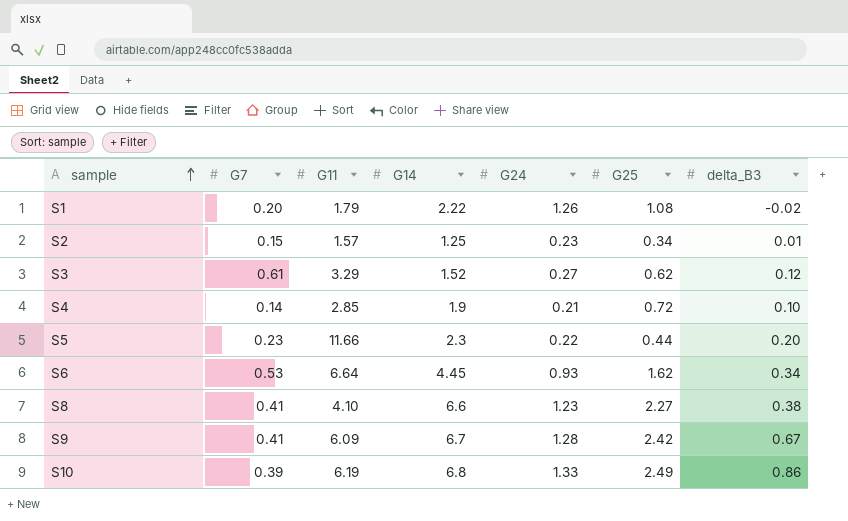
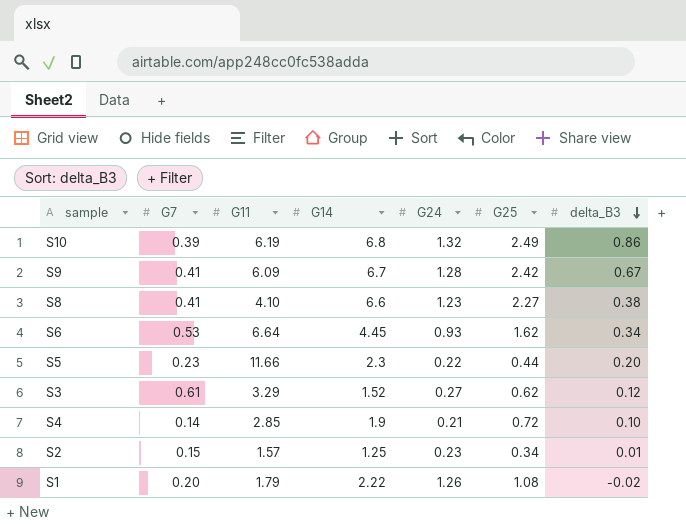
row order: sample ascending -> delta_B3 descending
S10 | G24: 1.33 -> 1.32

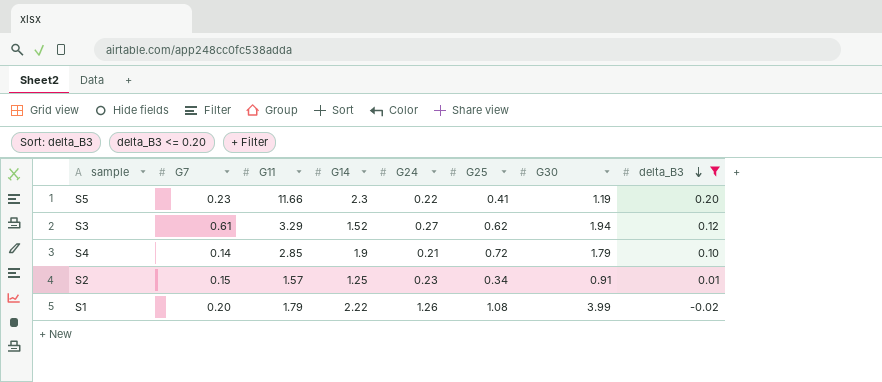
filter: none -> delta_B3 <= 0.20
column G30 | position: none -> 7
S5 | G25: 0.44 -> 0.41

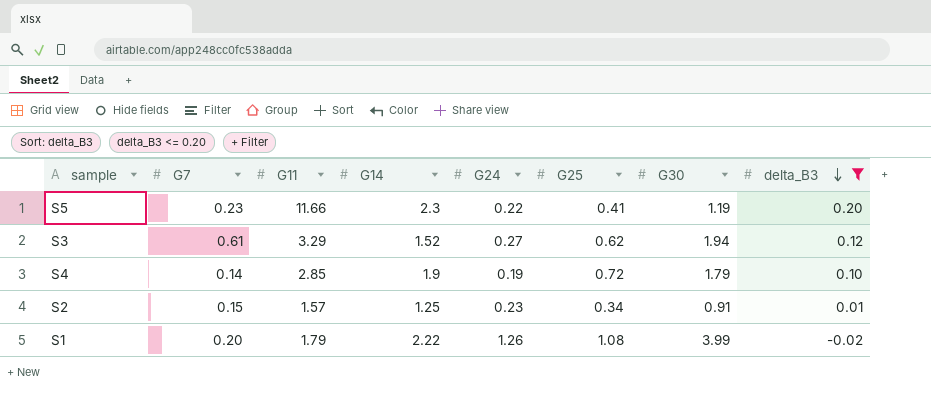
S4 | G24: 0.21 -> 0.19

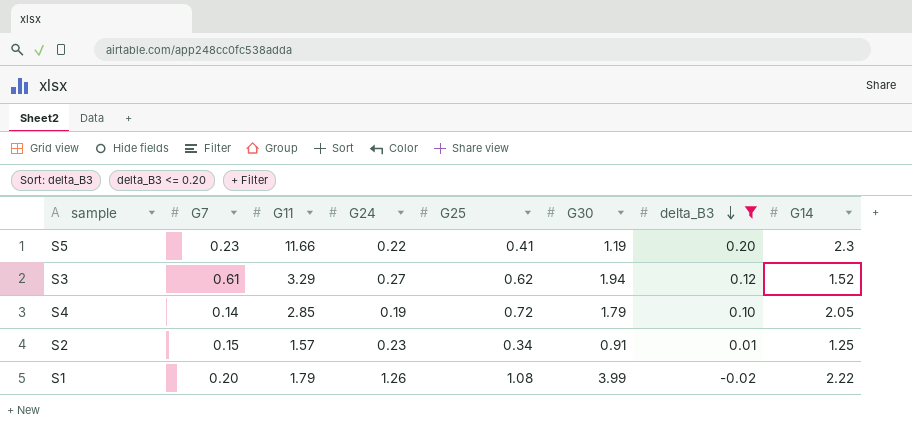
column G14 | position: 4 -> 8
S4 | G14: 1.9 -> 2.05

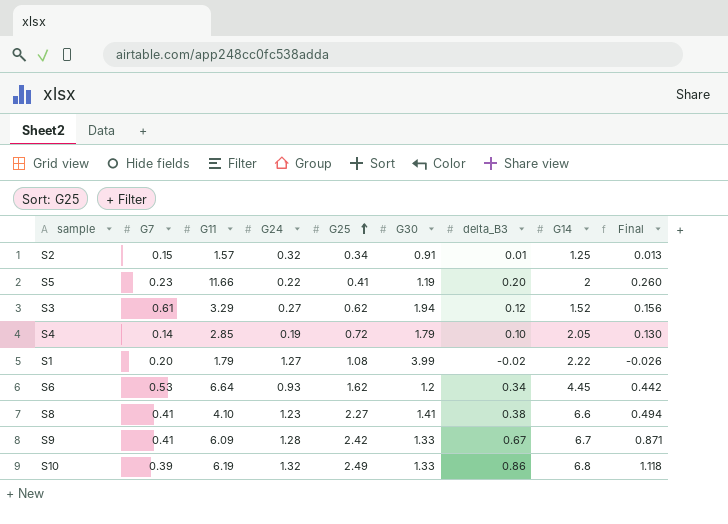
filter: delta_B3 <= 0.20 -> none
row order: delta_B3 descending -> G25 ascending
column Final | formula: none -> [delta_B3] * 1.3
S2 | G24: 0.23 -> 0.32
S5 | G14: 2.3 -> 2
S1 | G24: 1.26 -> 1.27

